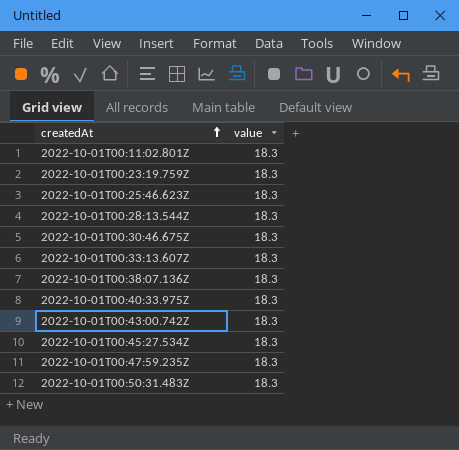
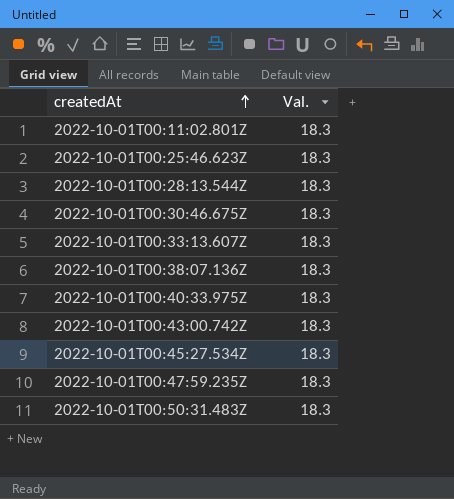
column name: value -> Val.
row 2022-10-01T00:23:19.759Z: 18.3 -> none

